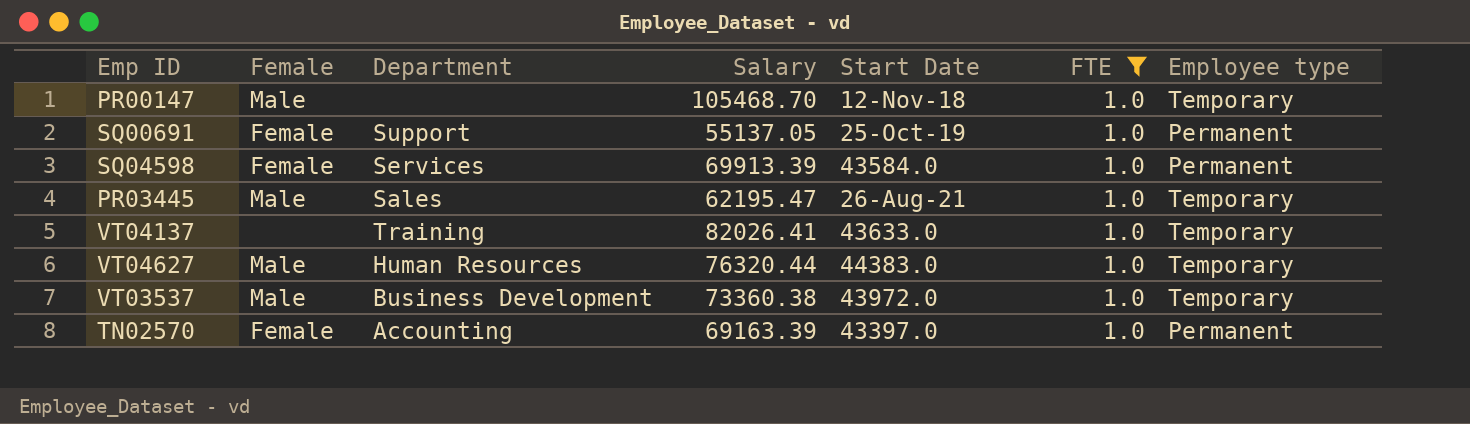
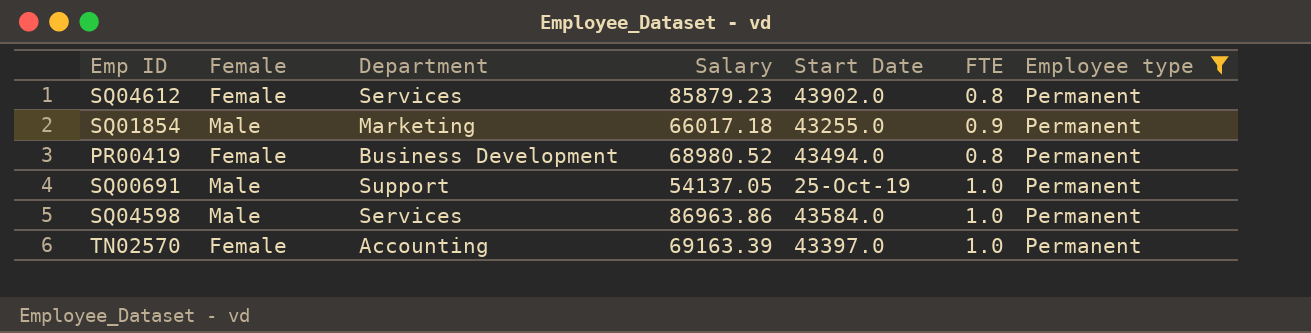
filter: FTE = 1.0 -> Employee type = Permanent
SQ00691 | Female: Female -> Male
SQ00691 | Salary: 55137.05 -> 54137.05
SQ04598 | Female: Female -> Male
SQ04598 | Salary: 69913.39 -> 86963.86

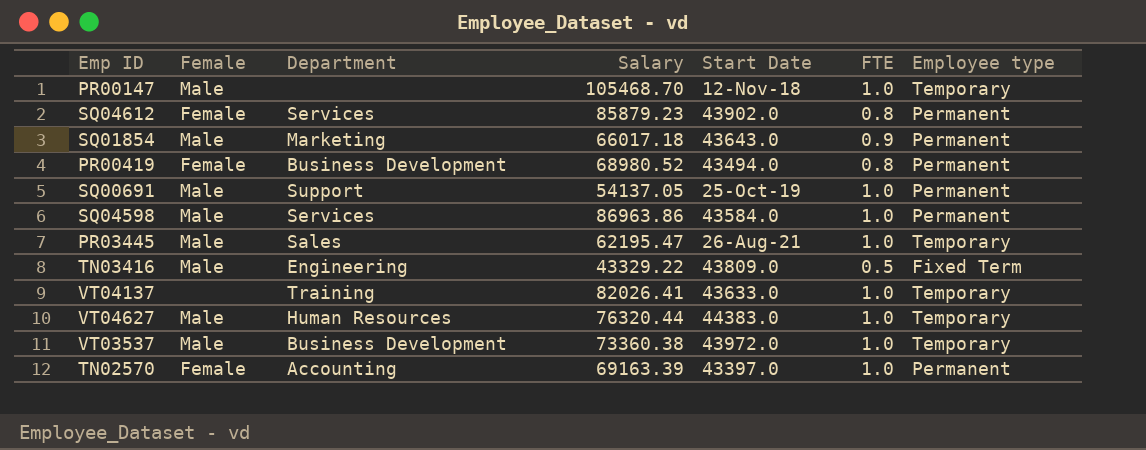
filter: Employee type = Permanent -> none
SQ01854 | Start Date: 43255.0 -> 43643.0

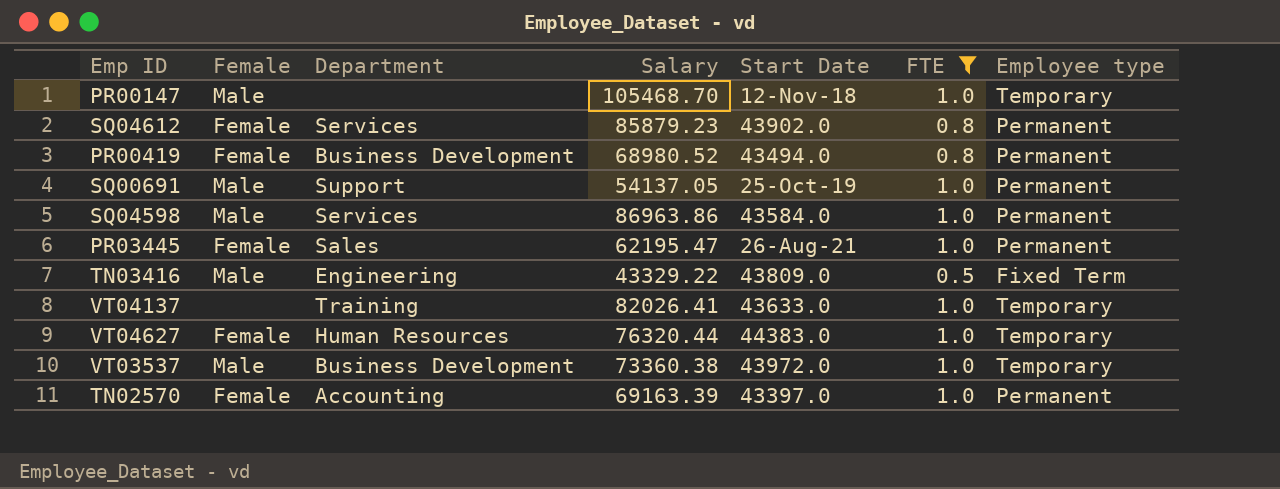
filter: none -> FTE != 0.9
PR03445 | Female: Male -> Female
PR03445 | Employee type: Temporary -> Permanent
VT04627 | Female: Male -> Female

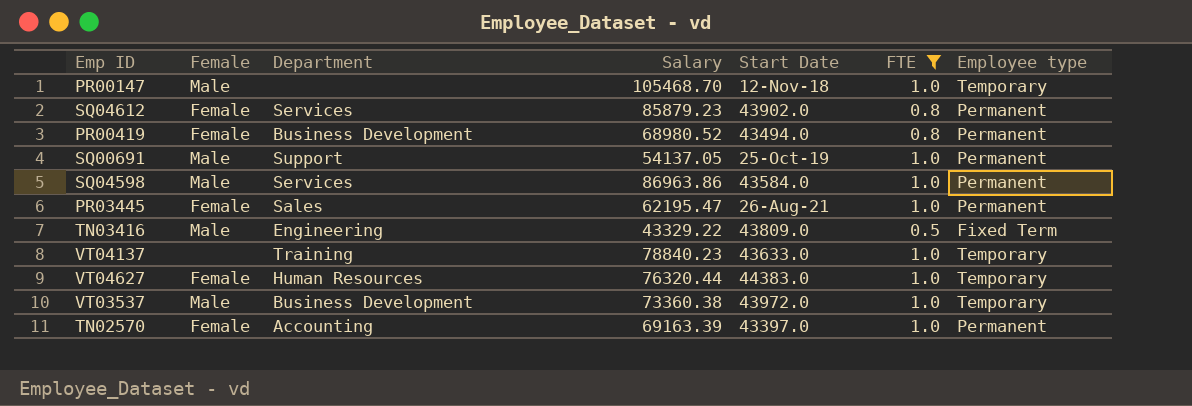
VT04137 | Salary: 82026.41 -> 78840.23

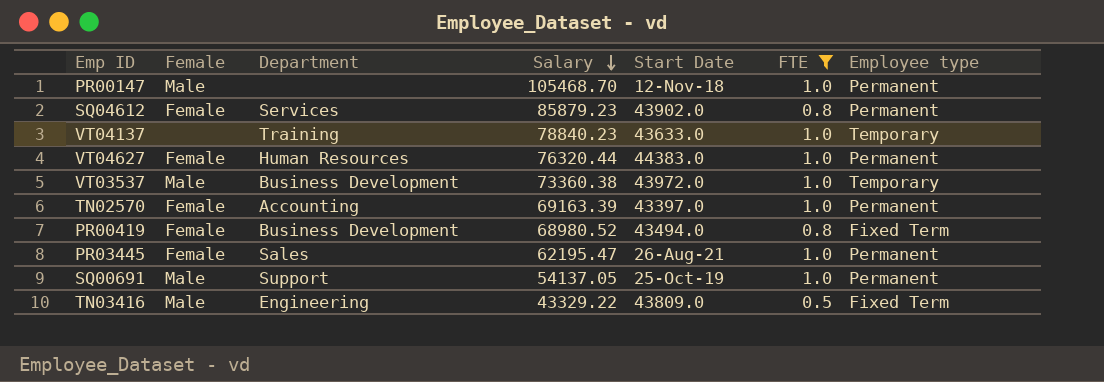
row order: none -> Salary descending
row SQ04598: Male | Services | 86963.86 | 43584.0 | 1.0 | Permanent -> none
PR00147 | Employee type: Temporary -> Permanent
VT04627 | Employee type: Temporary -> Permanent
PR00419 | Employee type: Permanent -> Fixed Term

